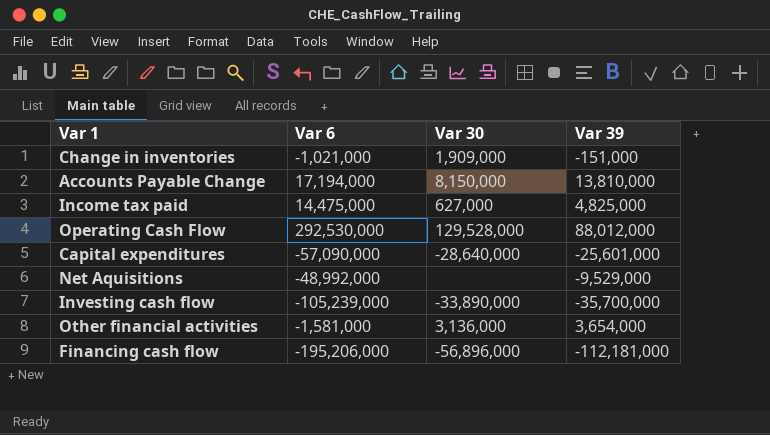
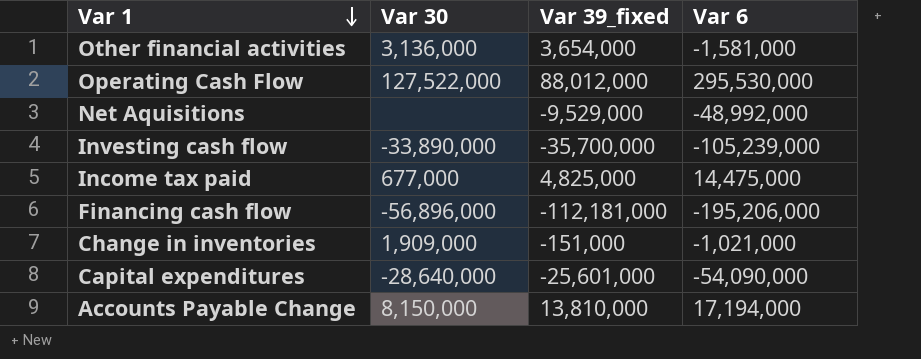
row order: none -> Var 1 descending
column name: Var 39 -> Var 39_fixed
column Var 6 | position: 2 -> 4
Operating Cash Flow | Var 30: 129,528,000 -> 127,522,000
Operating Cash Flow | Var 6: 292,530,000 -> 295,530,000
Income tax paid | Var 30: 627,000 -> 677,000
Capital expenditures | Var 6: -57,090,000 -> -54,090,000

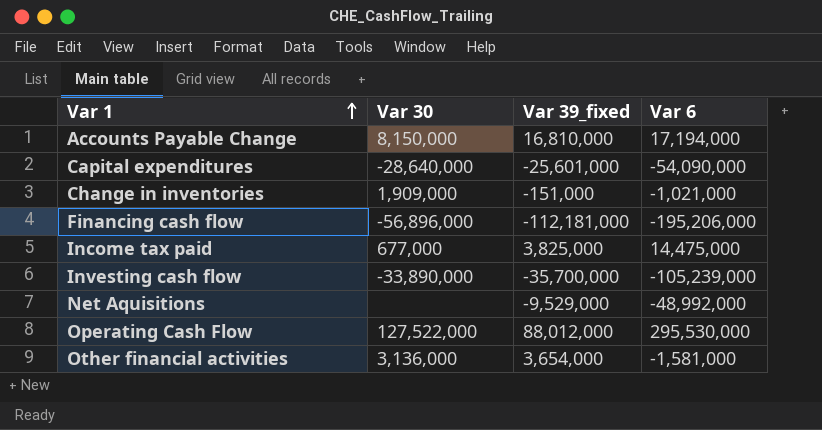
row order: Var 1 descending -> Var 1 ascending
Accounts Payable Change | Var 39_fixed: 13,810,000 -> 16,810,000
Income tax paid | Var 39_fixed: 4,825,000 -> 3,825,000

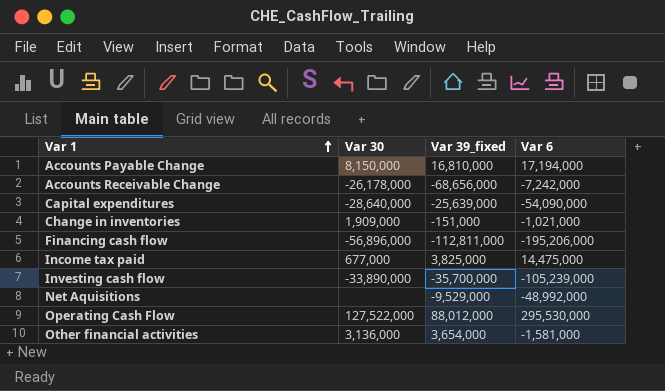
row Accounts Receivable Change: none -> -26,178,000 | -68,656,000 | -7,242,000
Capital expenditures | Var 39_fixed: -25,601,000 -> -25,639,000
Financing cash flow | Var 39_fixed: -112,181,000 -> -112,811,000

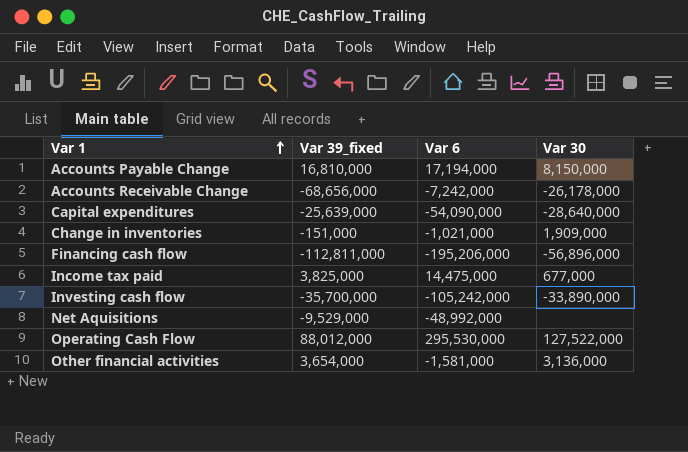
column Var 30 | position: 2 -> 4
Investing cash flow | Var 6: -105,239,000 -> -105,242,000

